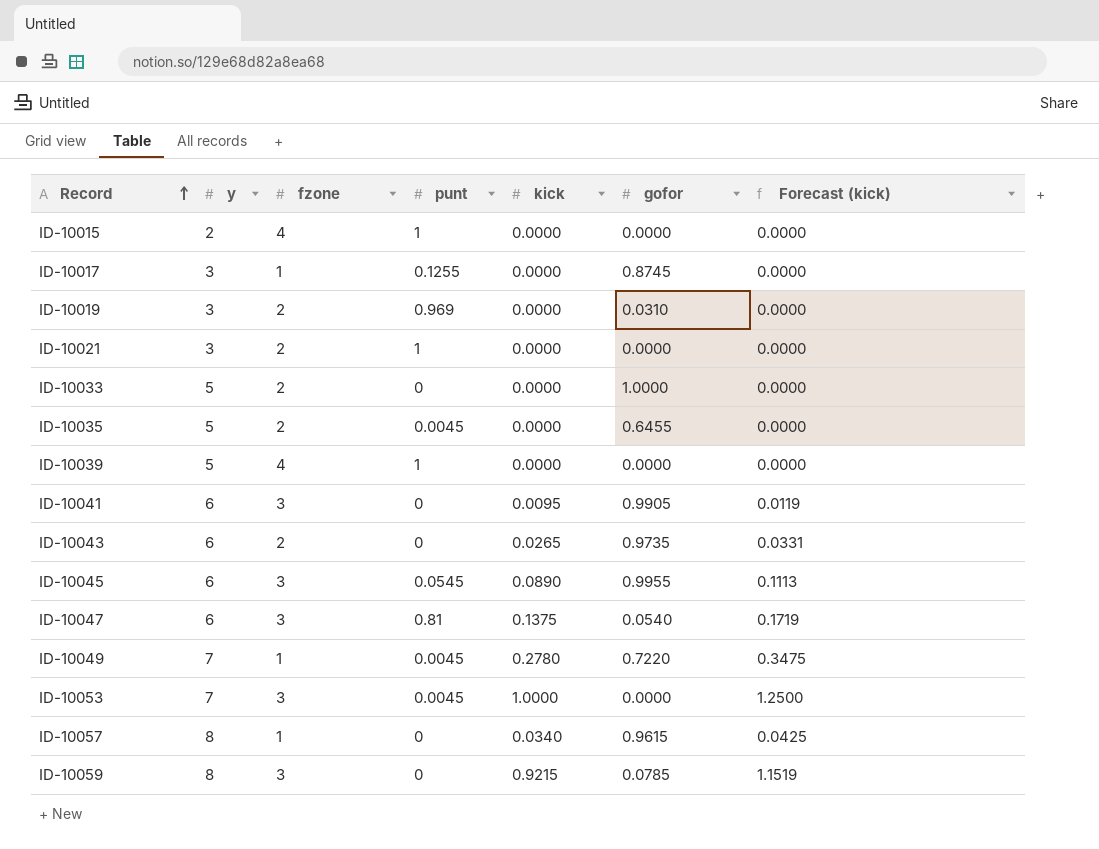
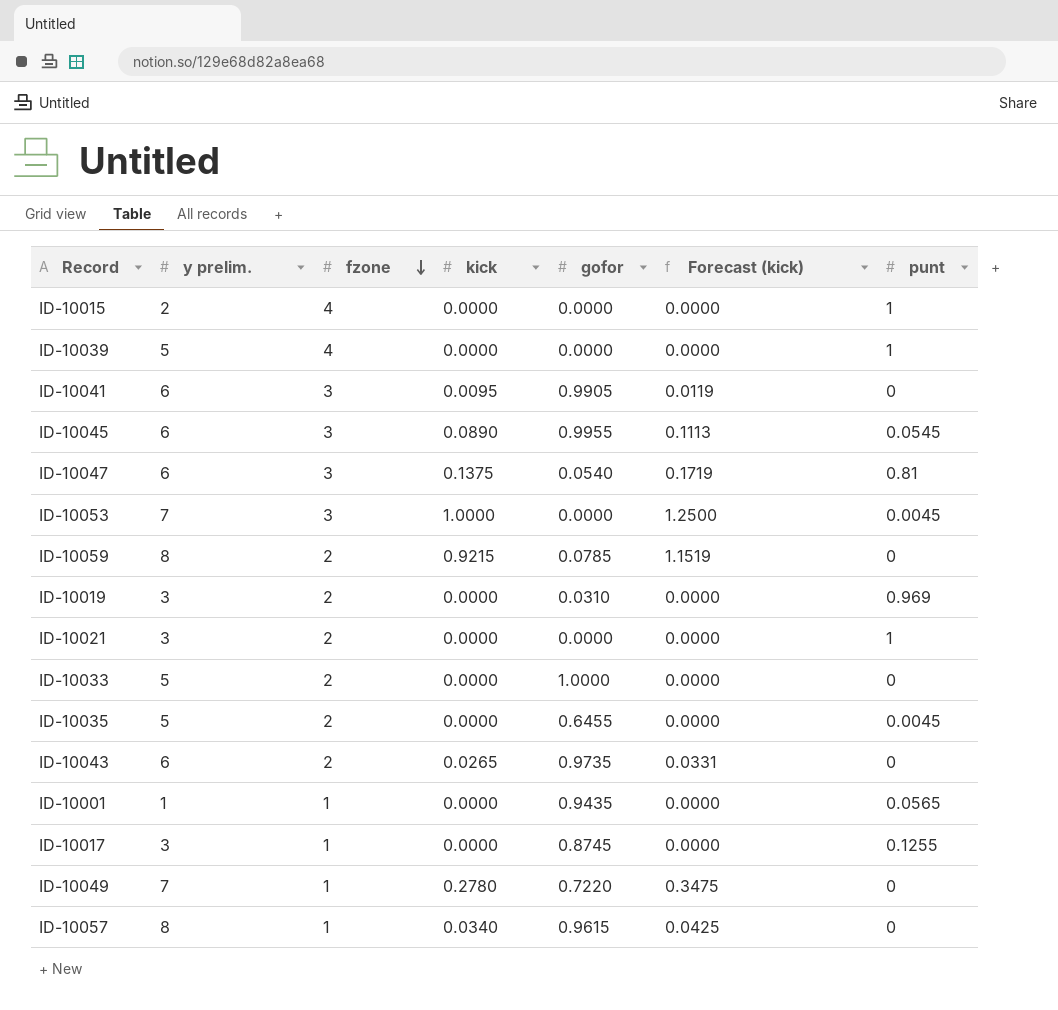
row order: Record ascending -> fzone descending
column name: y -> y prelim.
column punt | position: 4 -> 7
ID-10059 | fzone: 3 -> 2
row ID-10001: none -> 1 | 1 | 0.0000 | 0.9435 | 0.0000 | 0.0565
ID-10049 | punt: 0.0045 -> 0

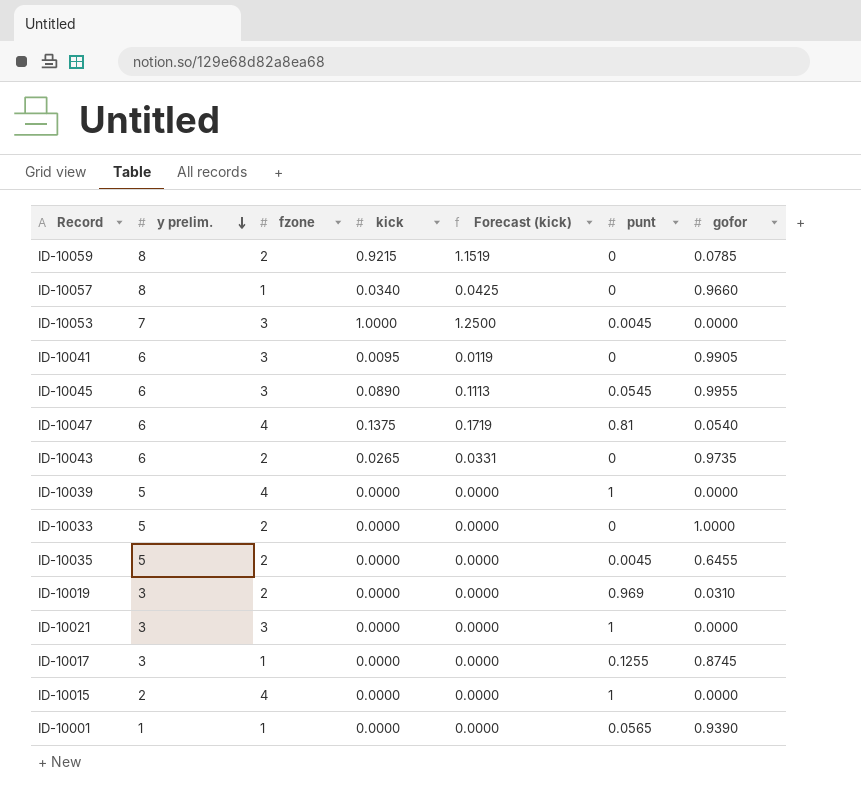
row order: fzone descending -> y prelim. descending
column gofor | position: 5 -> 7
row ID-10049: 7 | 1 | 0.2780 | 0.7220 | 0.3475 | 0 -> none
ID-10057 | gofor: 0.9615 -> 0.9660
ID-10047 | fzone: 3 -> 4
ID-10021 | fzone: 2 -> 3
ID-10001 | gofor: 0.9435 -> 0.9390

